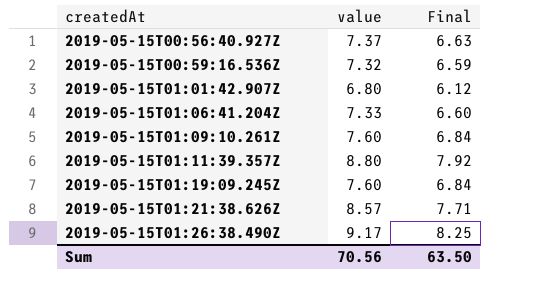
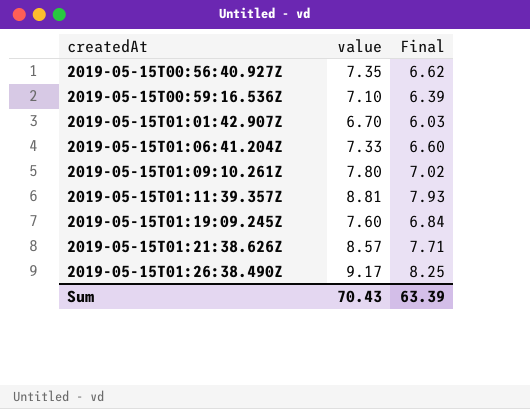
2019-05-15T00:56:40.927Z | value: 7.37 -> 7.35
2019-05-15T00:56:40.927Z | Final: 6.63 -> 6.62
2019-05-15T00:59:16.536Z | value: 7.32 -> 7.10
2019-05-15T00:59:16.536Z | Final: 6.59 -> 6.39
2019-05-15T01:01:42.907Z | value: 6.80 -> 6.70
2019-05-15T01:01:42.907Z | Final: 6.12 -> 6.03
2019-05-15T01:09:10.261Z | value: 7.60 -> 7.80
2019-05-15T01:09:10.261Z | Final: 6.84 -> 7.02
2019-05-15T01:11:39.357Z | value: 8.80 -> 8.81
2019-05-15T01:11:39.357Z | Final: 7.92 -> 7.93
Sum | value: 70.56 -> 70.43
Sum | Final: 63.50 -> 63.39

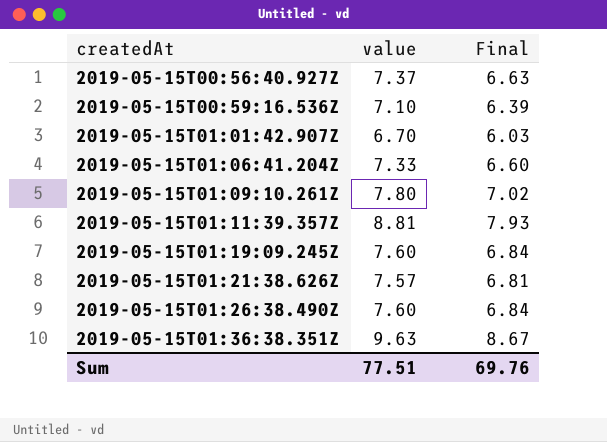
2019-05-15T00:56:40.927Z | value: 7.35 -> 7.37
2019-05-15T00:56:40.927Z | Final: 6.62 -> 6.63
2019-05-15T01:21:38.626Z | value: 8.57 -> 7.57
2019-05-15T01:21:38.626Z | Final: 7.71 -> 6.81
2019-05-15T01:26:38.490Z | value: 9.17 -> 7.60
2019-05-15T01:26:38.490Z | Final: 8.25 -> 6.84
row 2019-05-15T01:36:38.351Z: none -> 9.63 | 8.67
Sum | value: 70.43 -> 77.51
Sum | Final: 63.39 -> 69.76

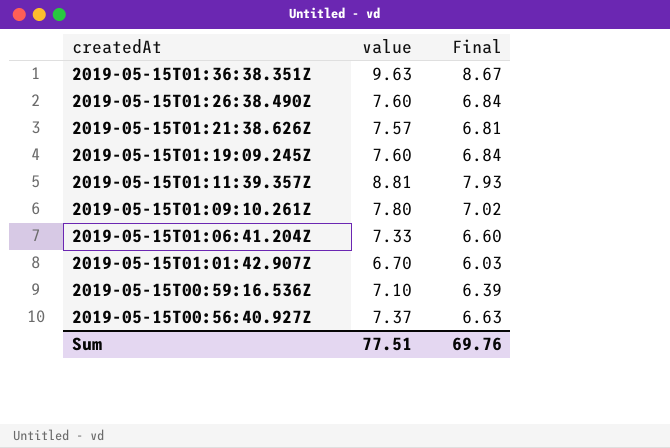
row order: createdAt ascending -> createdAt descending

